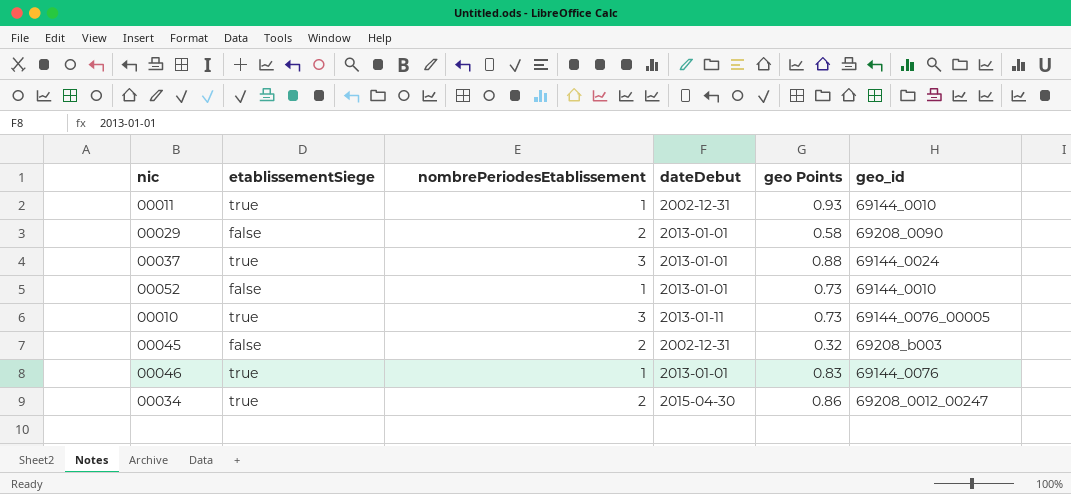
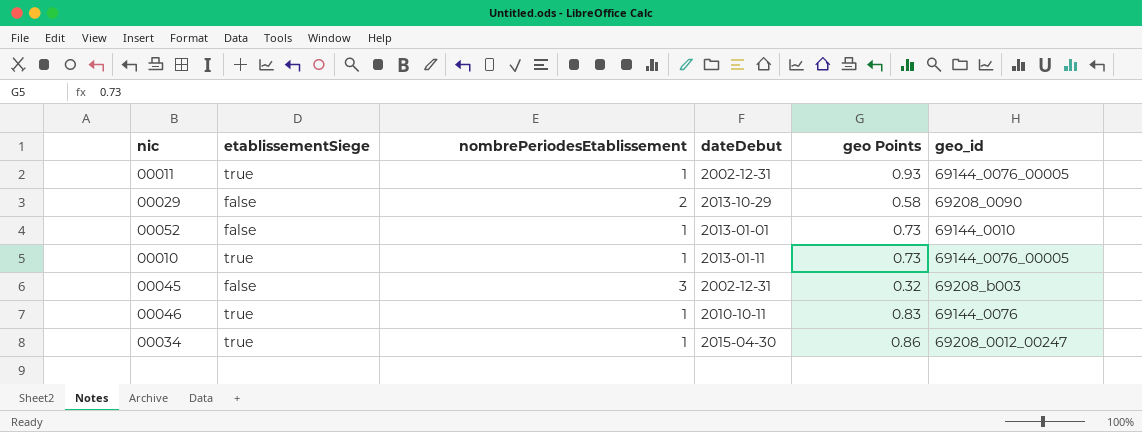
row 00037: true | 3 | 2013-01-01 | 0.88 | 69144_0024 -> none
00011 | geo_id: 69144_0010 -> 69144_0076_00005
00029 | dateDebut: 2013-01-01 -> 2013-10-29
00010 | nombrePeriodesEtablissement: 3 -> 1
00045 | nombrePeriodesEtablissement: 2 -> 3
00046 | dateDebut: 2013-01-01 -> 2010-10-11
00034 | nombrePeriodesEtablissement: 2 -> 1

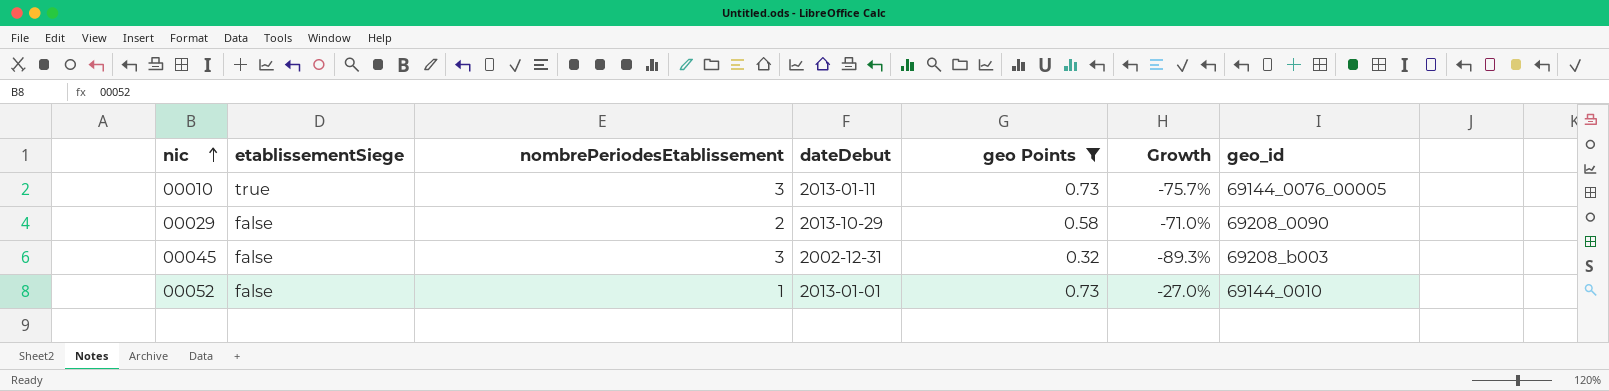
filter: none -> geo Points <= 0.73
row order: none -> nic ascending
column Growth | formula: none -> ([geo Points] - [nombrePeriodesEtablissement]) / [nombrePeriodesEtablissement]
00010 | nombrePeriodesEtablissement: 1 -> 3

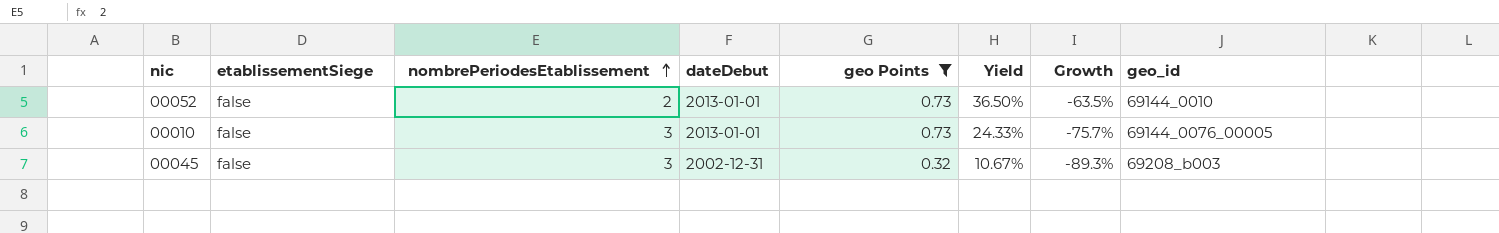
row order: nic ascending -> nombrePeriodesEtablissement ascending
column Yield | formula: none -> [geo Points] / [nombrePeriodesEtablissement]
row 00029: false | 2 | 2013-10-29 | 0.58 | -71.0% | 69208_0090 -> none
00052 | nombrePeriodesEtablissement: 1 -> 2
00052 | Growth: -27.0% -> -63.5%
00010 | etablissementSiege: true -> false
00010 | dateDebut: 2013-01-11 -> 2013-01-01

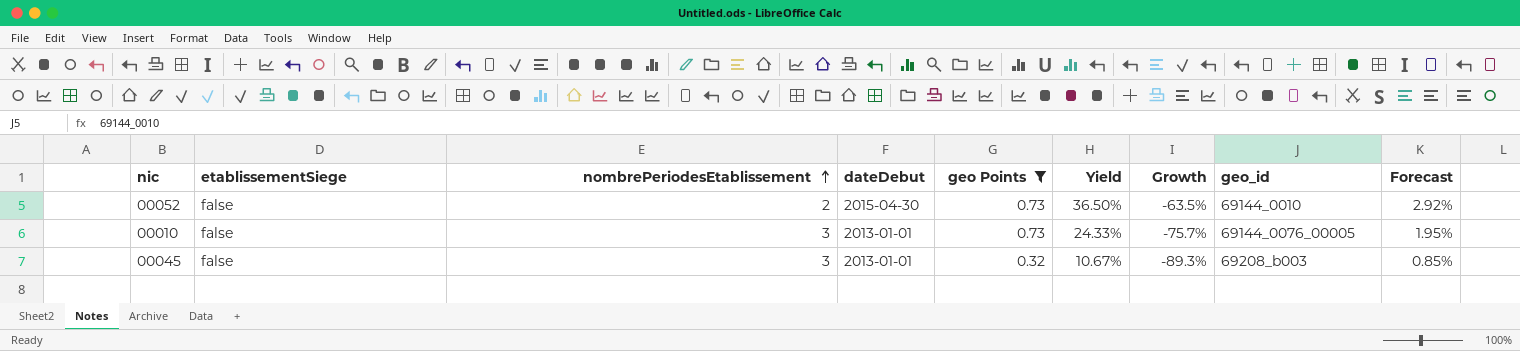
column Forecast | formula: none -> [Yield] * 0.08
00052 | dateDebut: 2013-01-01 -> 2015-04-30
00045 | dateDebut: 2002-12-31 -> 2013-01-01

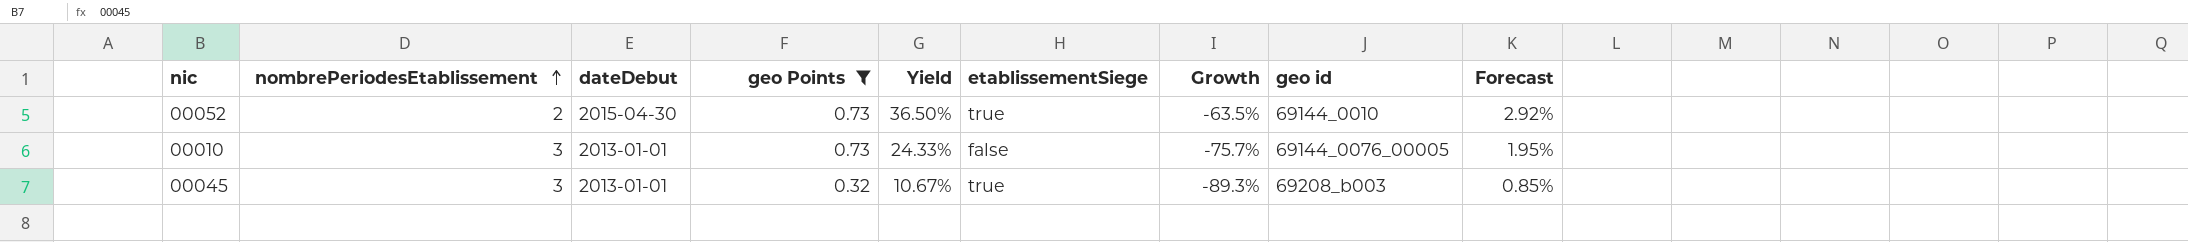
column etablissementSiege | position: 2 -> 6
column name: geo_id -> geo id
00052 | etablissementSiege: false -> true
00045 | etablissementSiege: false -> true

